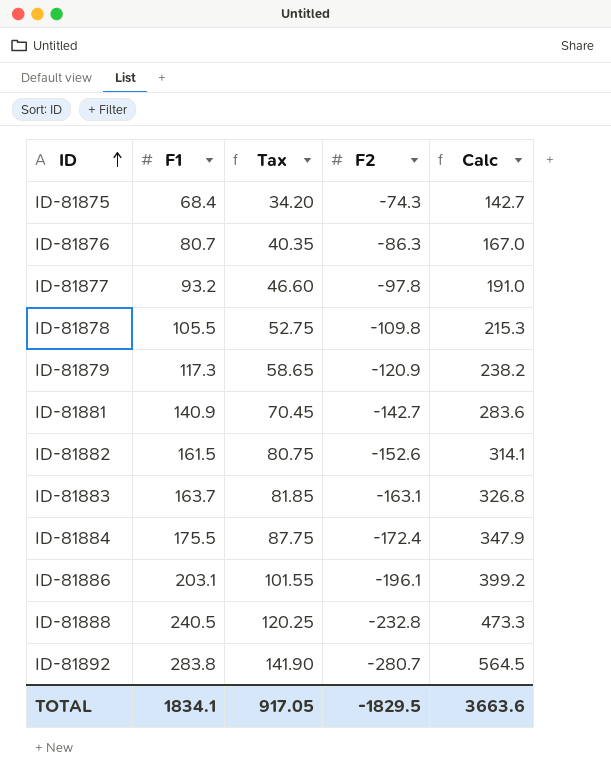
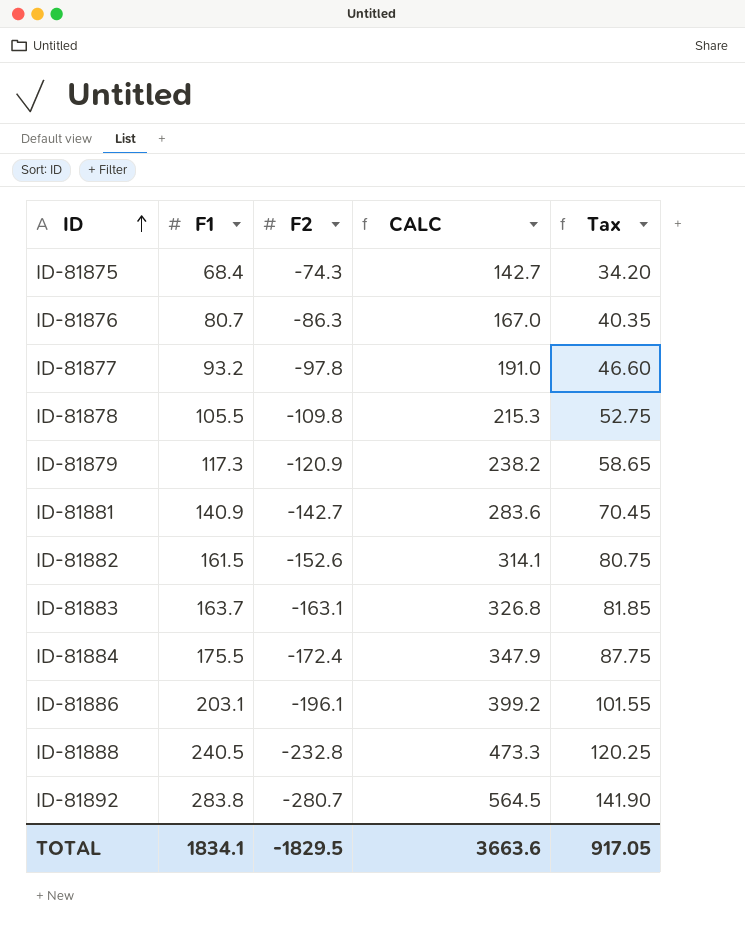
column name: Calc -> CALC
column Tax | position: 3 -> 5

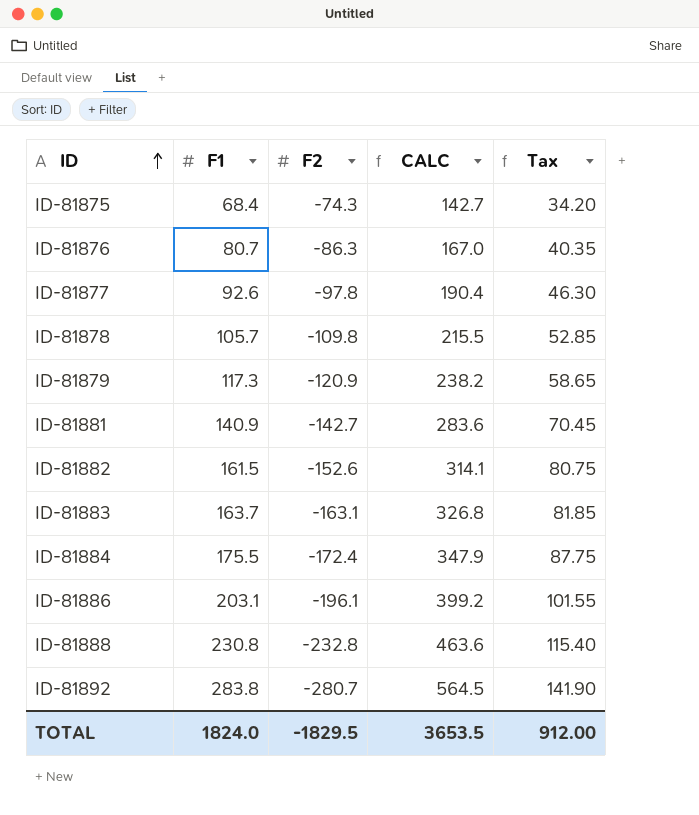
ID-81877 | F1: 93.2 -> 92.6
ID-81877 | CALC: 191.0 -> 190.4
ID-81877 | Tax: 46.60 -> 46.30
ID-81878 | F1: 105.5 -> 105.7
ID-81878 | CALC: 215.3 -> 215.5
ID-81878 | Tax: 52.75 -> 52.85
ID-81888 | F1: 240.5 -> 230.8
ID-81888 | CALC: 473.3 -> 463.6
ID-81888 | Tax: 120.25 -> 115.40
TOTAL | F1: 1834.1 -> 1824.0
TOTAL | CALC: 3663.6 -> 3653.5
TOTAL | Tax: 917.05 -> 912.00

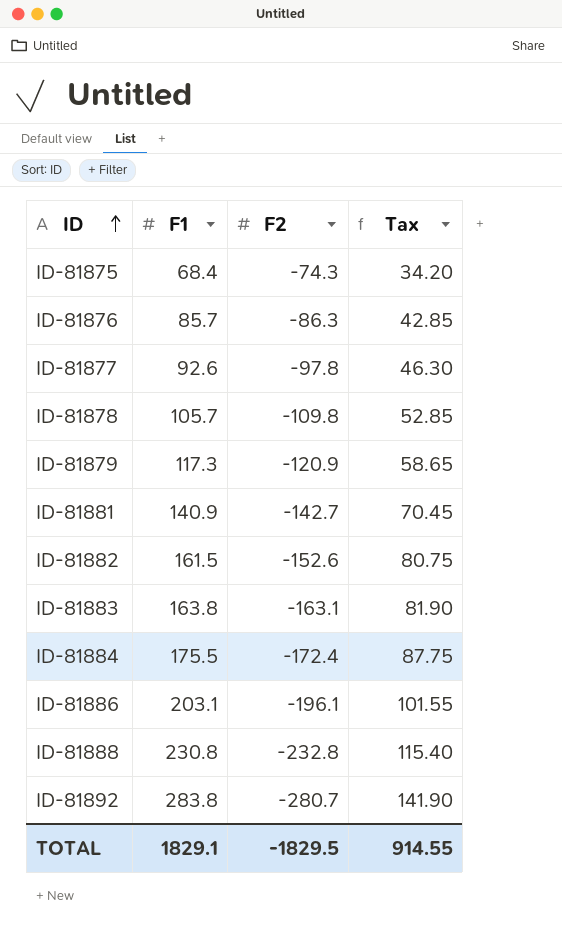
column CALC | formula: [F1] - [F2] -> none
ID-81876 | F1: 80.7 -> 85.7
ID-81876 | Tax: 40.35 -> 42.85
ID-81883 | F1: 163.7 -> 163.8
ID-81883 | Tax: 81.85 -> 81.90
TOTAL | F1: 1824.0 -> 1829.1
TOTAL | Tax: 912.00 -> 914.55

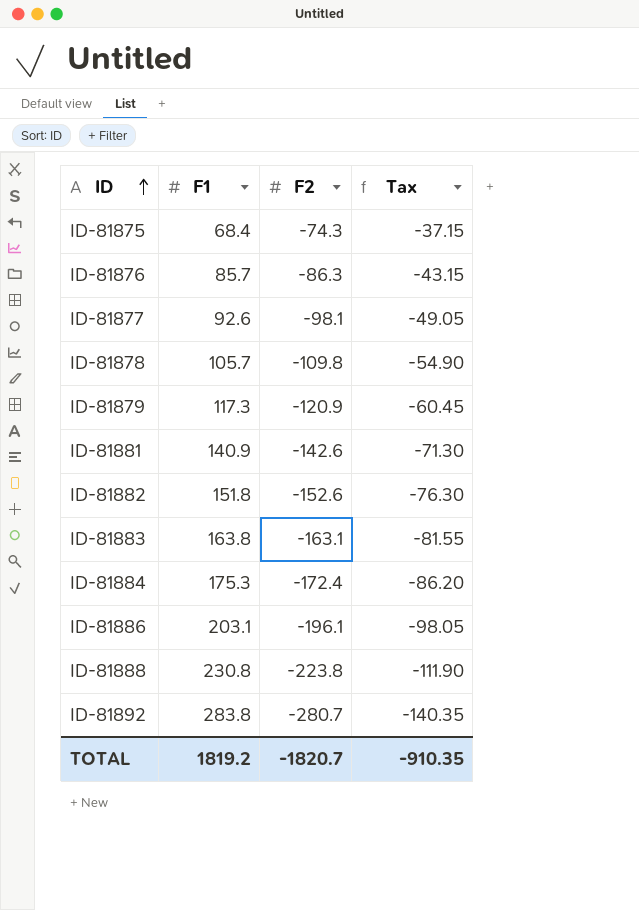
column Tax | formula: [F1] * 0.5 -> [F2] * 0.5
ID-81877 | F2: -97.8 -> -98.1
ID-81881 | F2: -142.7 -> -142.6
ID-81882 | F1: 161.5 -> 151.8
ID-81884 | F1: 175.5 -> 175.3
ID-81888 | F2: -232.8 -> -223.8
TOTAL | F1: 1829.1 -> 1819.2
TOTAL | F2: -1829.5 -> -1820.7
TOTAL | Tax: 914.55 -> -910.35

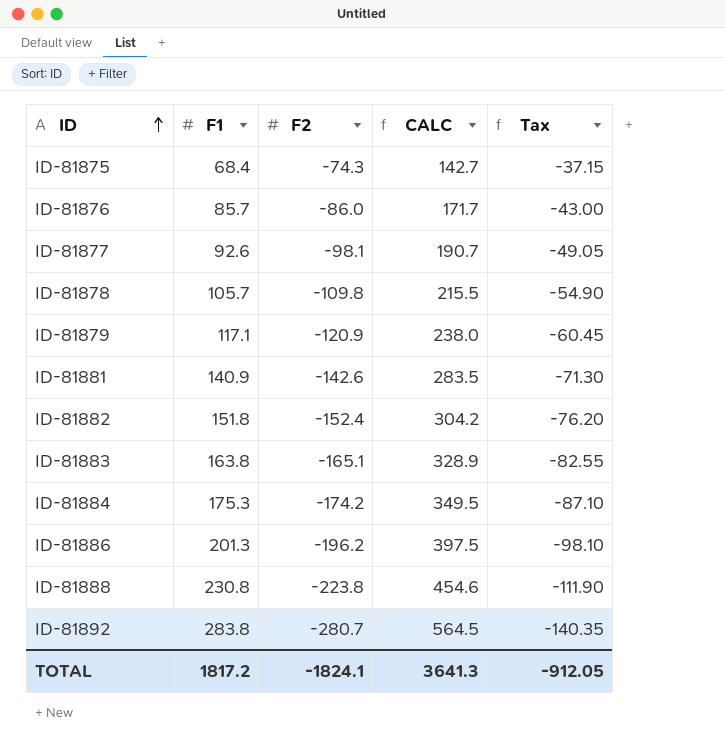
column CALC | formula: none -> [F1] - [F2]
ID-81876 | F2: -86.3 -> -86.0
ID-81876 | Tax: -43.15 -> -43.00
ID-81879 | F1: 117.3 -> 117.1
ID-81882 | F2: -152.6 -> -152.4
ID-81882 | Tax: -76.30 -> -76.20
ID-81883 | F2: -163.1 -> -165.1
ID-81883 | Tax: -81.55 -> -82.55
ID-81884 | F2: -172.4 -> -174.2
ID-81884 | Tax: -86.20 -> -87.10
ID-81886 | F1: 203.1 -> 201.3
ID-81886 | F2: -196.1 -> -196.2
ID-81886 | Tax: -98.05 -> -98.10
TOTAL | F1: 1819.2 -> 1817.2
TOTAL | F2: -1820.7 -> -1824.1
TOTAL | Tax: -910.35 -> -912.05

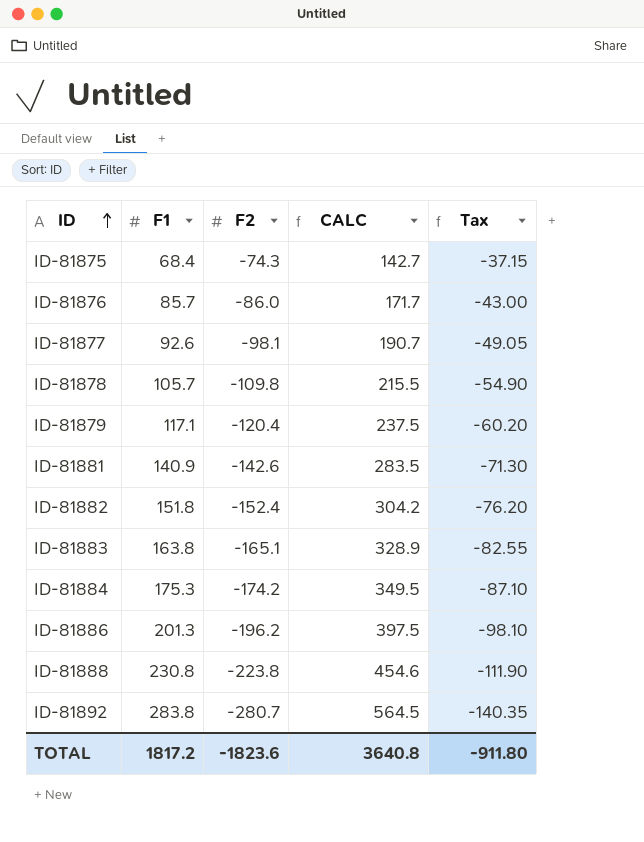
ID-81879 | F2: -120.9 -> -120.4
ID-81879 | CALC: 238.0 -> 237.5
ID-81879 | Tax: -60.45 -> -60.20
TOTAL | F2: -1824.1 -> -1823.6
TOTAL | CALC: 3641.3 -> 3640.8
TOTAL | Tax: -912.05 -> -911.80

